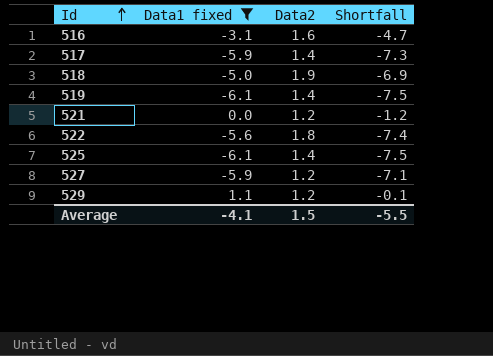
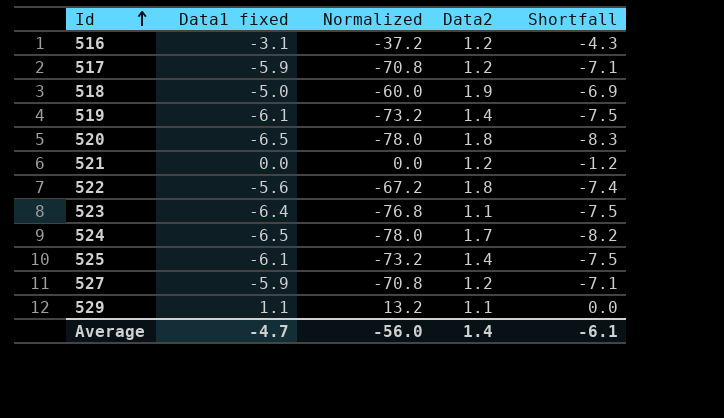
filter: Data1 fixed >= -6.1 -> none
column Normalized | formula: none -> [Data1 fixed] * 12
516 | Data2: 1.6 -> 1.2
516 | Shortfall: -4.7 -> -4.3
517 | Data2: 1.4 -> 1.2
517 | Shortfall: -7.3 -> -7.1
529 | Data2: 1.2 -> 1.1
529 | Shortfall: -0.1 -> 0.0
Average | Data1 fixed: -4.1 -> -4.7
Average | Data2: 1.5 -> 1.4
Average | Shortfall: -5.5 -> -6.1

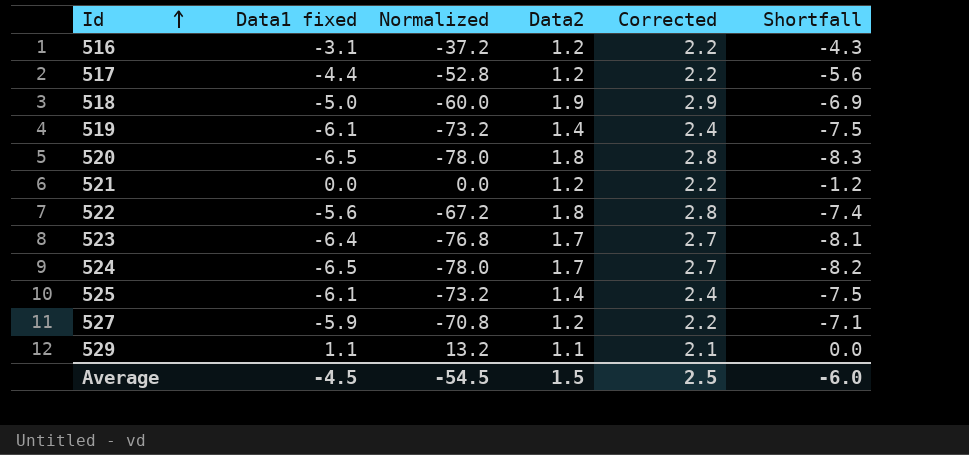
column Corrected | formula: none -> [Data2] + 1
517 | Data1 fixed: -5.9 -> -4.4
517 | Normalized: -70.8 -> -52.8
517 | Shortfall: -7.1 -> -5.6
523 | Data2: 1.1 -> 1.7
523 | Shortfall: -7.5 -> -8.1
Average | Data1 fixed: -4.7 -> -4.5
Average | Normalized: -56.0 -> -54.5
Average | Data2: 1.4 -> 1.5
Average | Shortfall: -6.1 -> -6.0

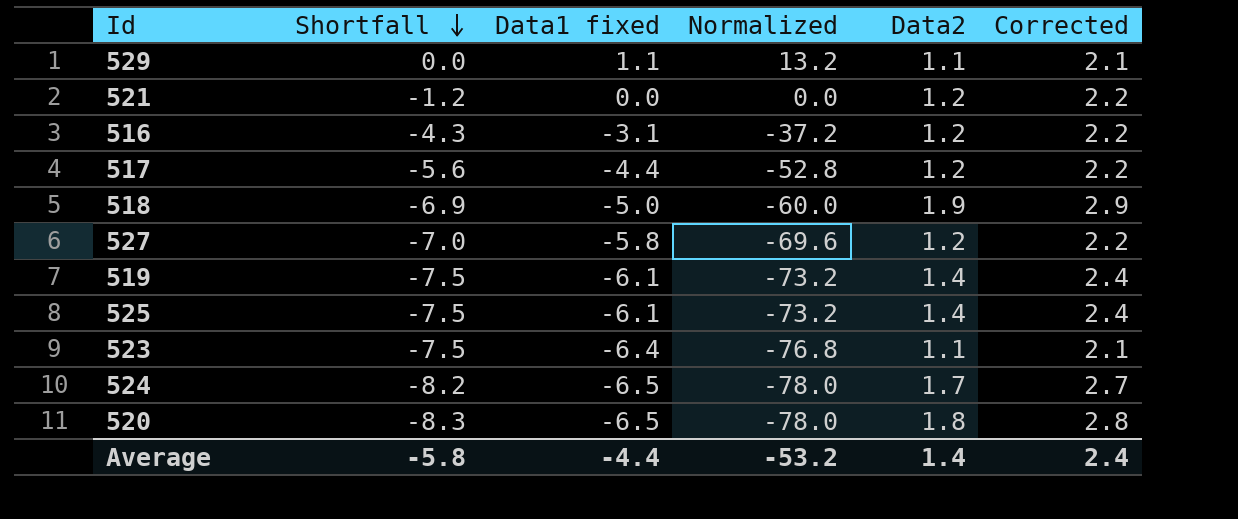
row order: Id ascending -> Shortfall descending
column Shortfall | position: 6 -> 2
row 522: -5.6 | -67.2 | 1.8 | 2.8 | -7.4 -> none
527 | Shortfall: -7.1 -> -7.0
527 | Data1 fixed: -5.9 -> -5.8
527 | Normalized: -70.8 -> -69.6
523 | Shortfall: -8.1 -> -7.5
523 | Data2: 1.7 -> 1.1
523 | Corrected: 2.7 -> 2.1
Average | Shortfall: -6.0 -> -5.8
Average | Data1 fixed: -4.5 -> -4.4
Average | Normalized: -54.5 -> -53.2
Average | Data2: 1.5 -> 1.4
Average | Corrected: 2.5 -> 2.4

